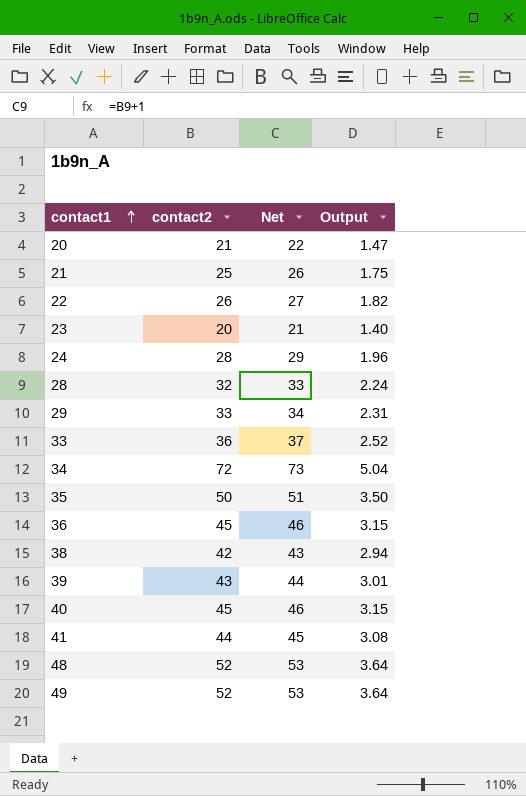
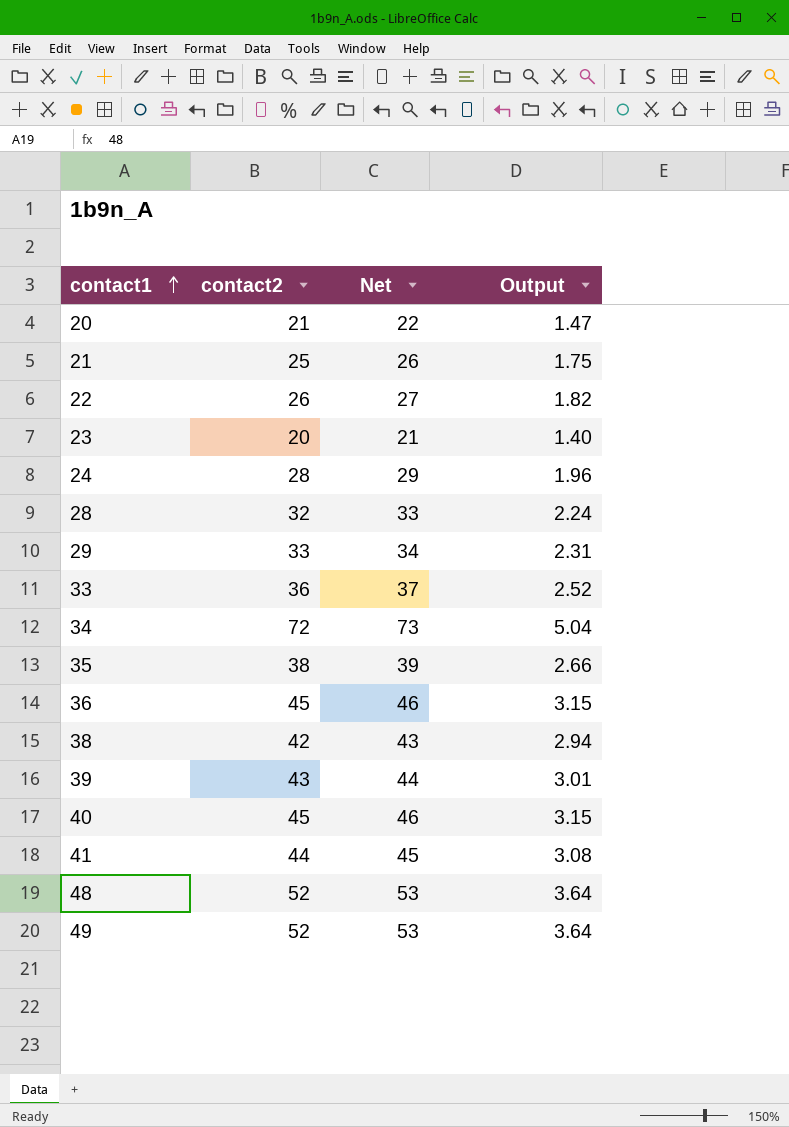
35 | contact2: 50 -> 38
35 | Net: 51 -> 39
35 | Output: 3.50 -> 2.66

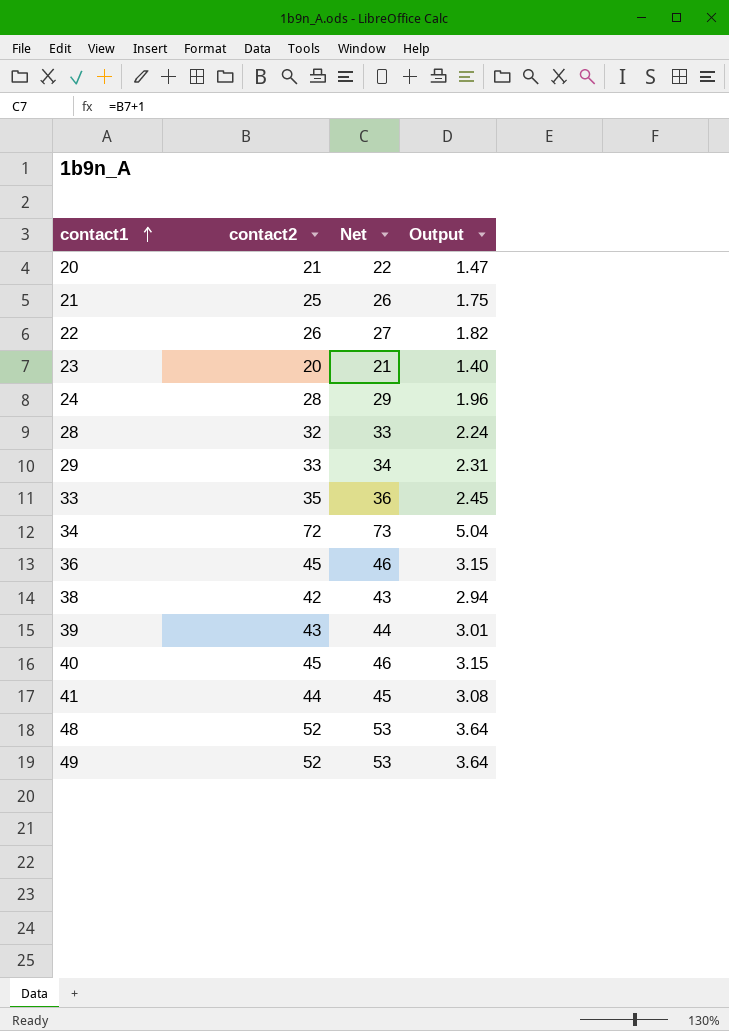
row 35: 38 | 39 | 2.66 -> none
33 | contact2: 36 -> 35
33 | Net: 37 -> 36
33 | Output: 2.52 -> 2.45

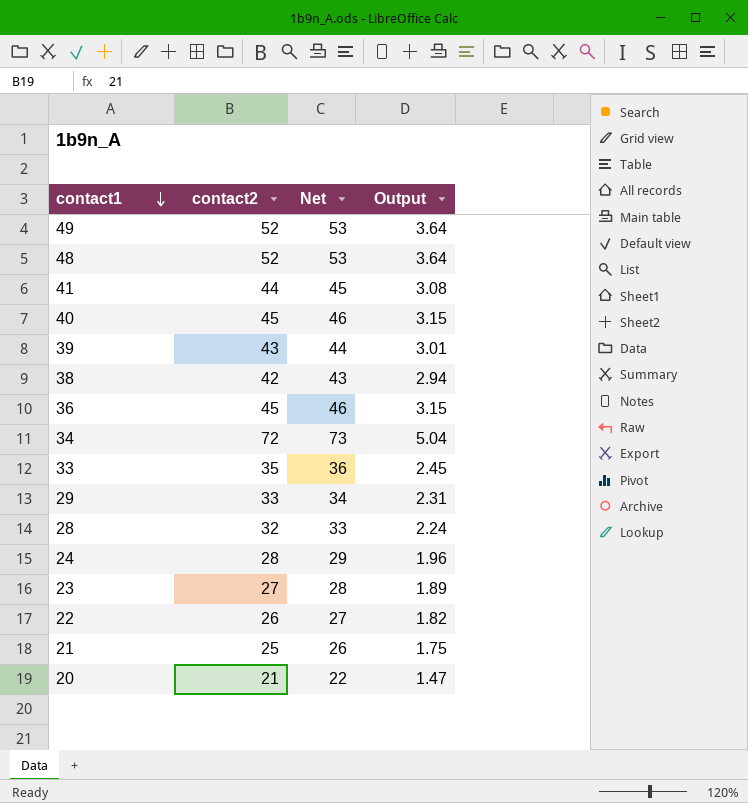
row order: contact1 ascending -> contact1 descending
23 | contact2: 20 -> 27
23 | Net: 21 -> 28
23 | Output: 1.40 -> 1.89

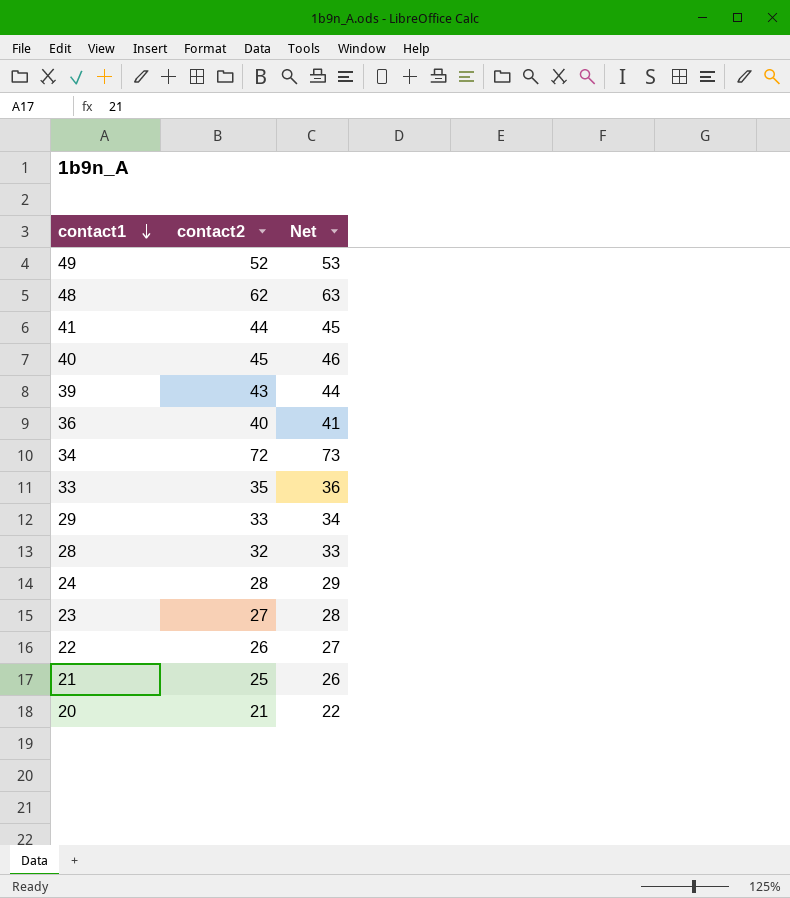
column Output | formula: [contact2] * 0.07 -> none
row 38: 42 | 43 | 2.94 -> none
48 | contact2: 52 -> 62
48 | Net: 53 -> 63
36 | contact2: 45 -> 40
36 | Net: 46 -> 41

